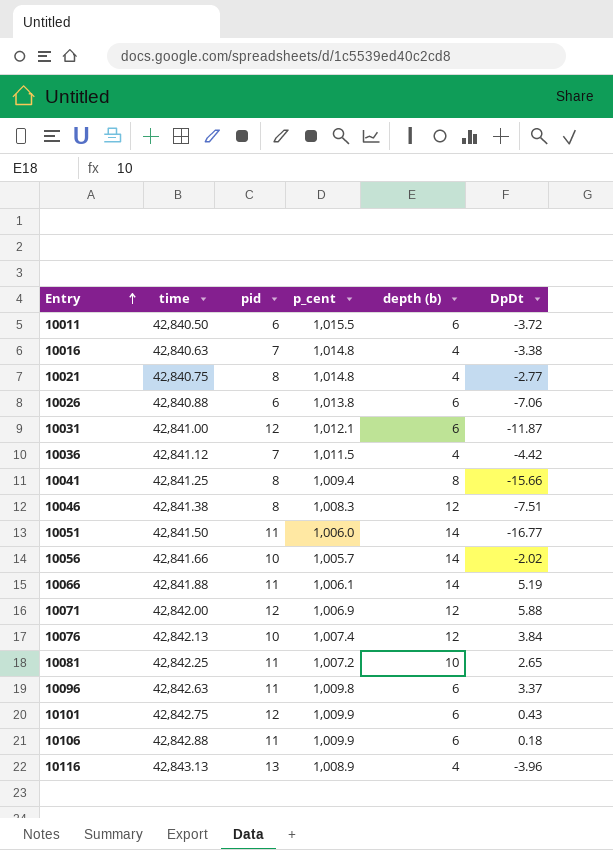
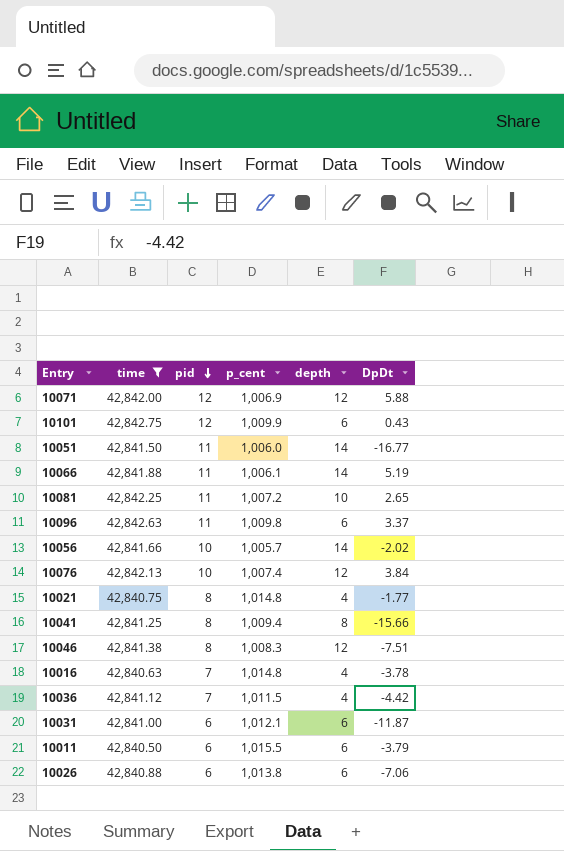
filter: none -> time <= 42,842.75
row order: Entry ascending -> pid descending
column name: depth (b) -> depth
10021 | DpDt: -2.77 -> -1.77
10016 | DpDt: -3.38 -> -3.78
10031 | pid: 12 -> 6
10011 | DpDt: -3.72 -> -3.79

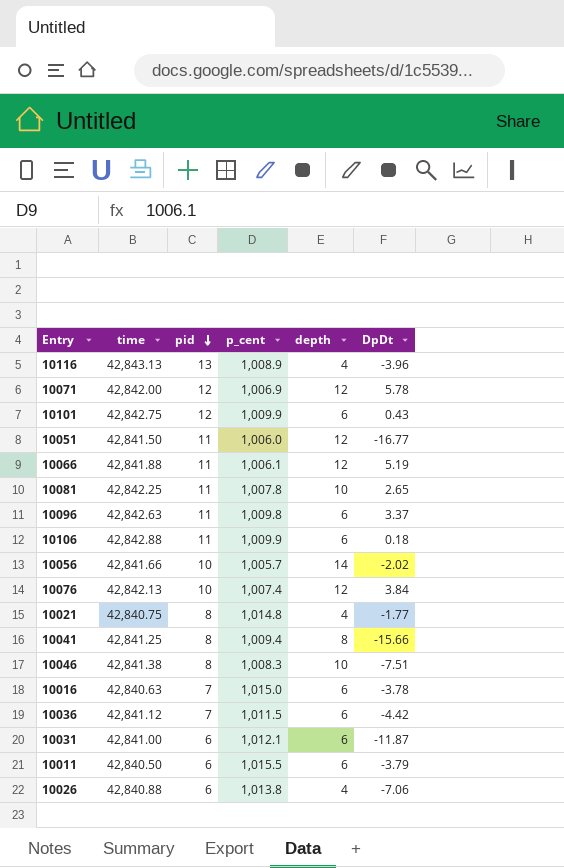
filter: time <= 42,842.75 -> none
10071 | DpDt: 5.88 -> 5.78
10051 | depth: 14 -> 12
10066 | depth: 14 -> 12
10081 | p_cent: 1,007.2 -> 1,007.8
10046 | depth: 12 -> 10
10016 | p_cent: 1,014.8 -> 1,015.0
10016 | depth: 4 -> 6
10036 | depth: 4 -> 6
10026 | depth: 6 -> 4

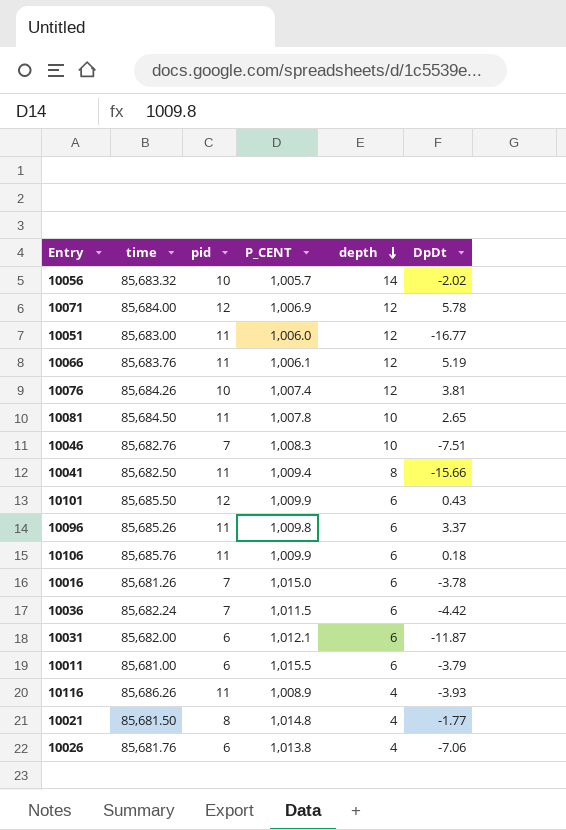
row order: pid descending -> depth descending
column name: p_cent -> P_CENT
10056 | time: 42,841.66 -> 85,683.32
10071 | time: 42,842.00 -> 85,684.00
10051 | time: 42,841.50 -> 85,683.00
10066 | time: 42,841.88 -> 85,683.76
10076 | time: 42,842.13 -> 85,684.26
10076 | DpDt: 3.84 -> 3.81
10081 | time: 42,842.25 -> 85,684.50
10046 | time: 42,841.38 -> 85,682.76
10046 | pid: 8 -> 7
10041 | time: 42,841.25 -> 85,682.50
10041 | pid: 8 -> 11
10101 | time: 42,842.75 -> 85,685.50
10096 | time: 42,842.63 -> 85,685.26
10106 | time: 42,842.88 -> 85,685.76
10016 | time: 42,840.63 -> 85,681.26
10036 | time: 42,841.12 -> 85,682.24
10031 | time: 42,841.00 -> 85,682.00
10011 | time: 42,840.50 -> 85,681.00
10116 | time: 42,843.13 -> 85,686.26
10116 | pid: 13 -> 11
10116 | DpDt: -3.96 -> -3.93
10021 | time: 42,840.75 -> 85,681.50
10026 | time: 42,840.88 -> 85,681.76

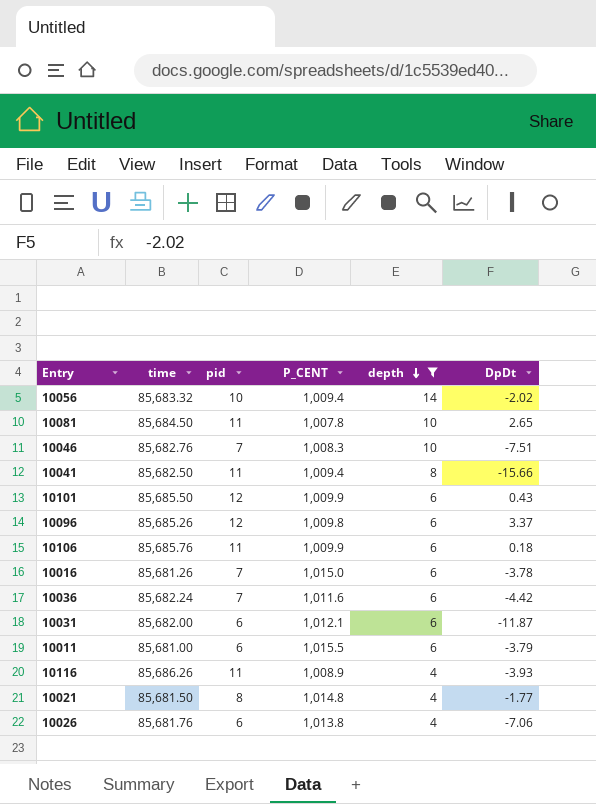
filter: none -> depth != 12
10056 | P_CENT: 1,005.7 -> 1,009.4
10096 | pid: 11 -> 12
10036 | P_CENT: 1,011.5 -> 1,011.6

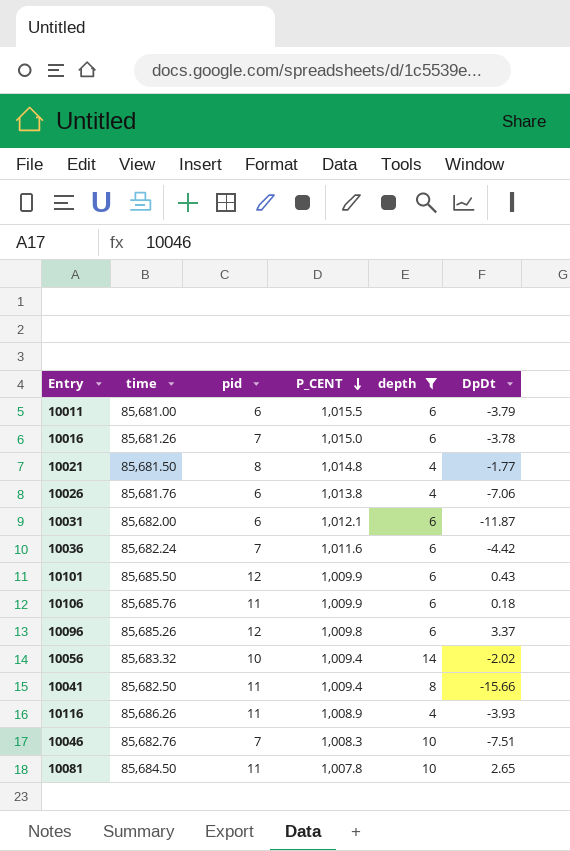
row order: depth descending -> P_CENT descending

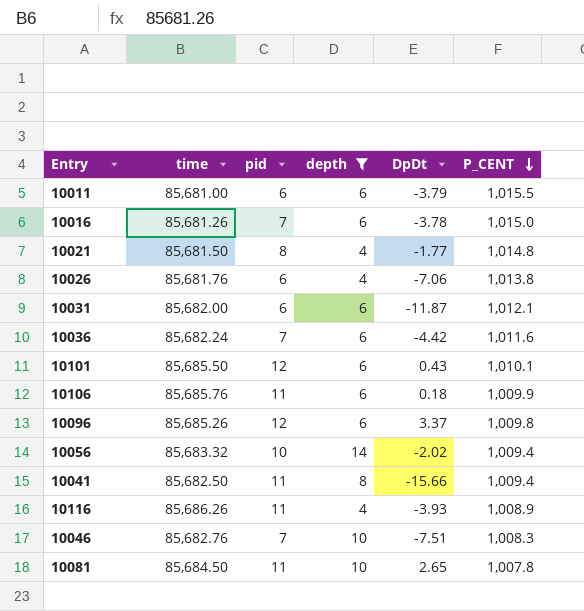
column P_CENT | position: 4 -> 6
10101 | P_CENT: 1,009.9 -> 1,010.1

